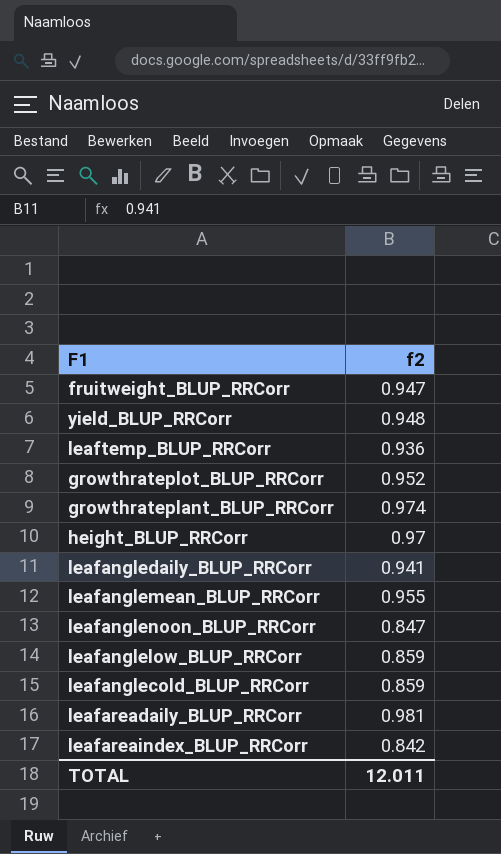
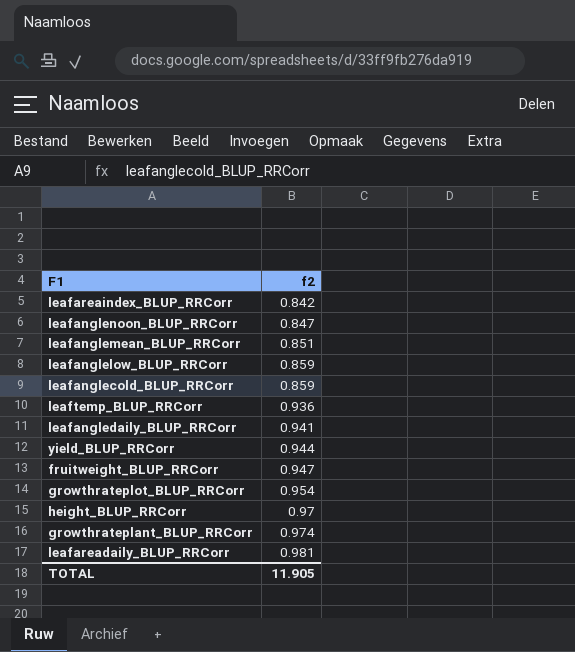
row order: none -> f2 ascending
leafanglemean_BLUP_RRCorr | f2: 0.955 -> 0.851
yield_BLUP_RRCorr | f2: 0.948 -> 0.944
growthrateplot_BLUP_RRCorr | f2: 0.952 -> 0.954
TOTAL | f2: 12.011 -> 11.905

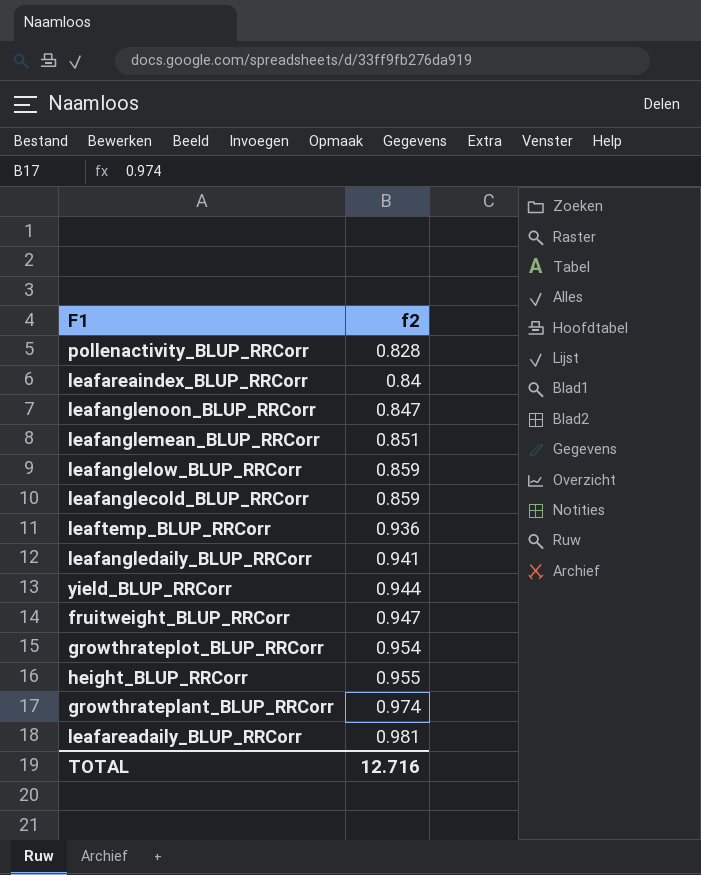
row pollenactivity_BLUP_RRCorr: none -> 0.828
leafareaindex_BLUP_RRCorr | f2: 0.842 -> 0.84
height_BLUP_RRCorr | f2: 0.97 -> 0.955
TOTAL | f2: 11.905 -> 12.716

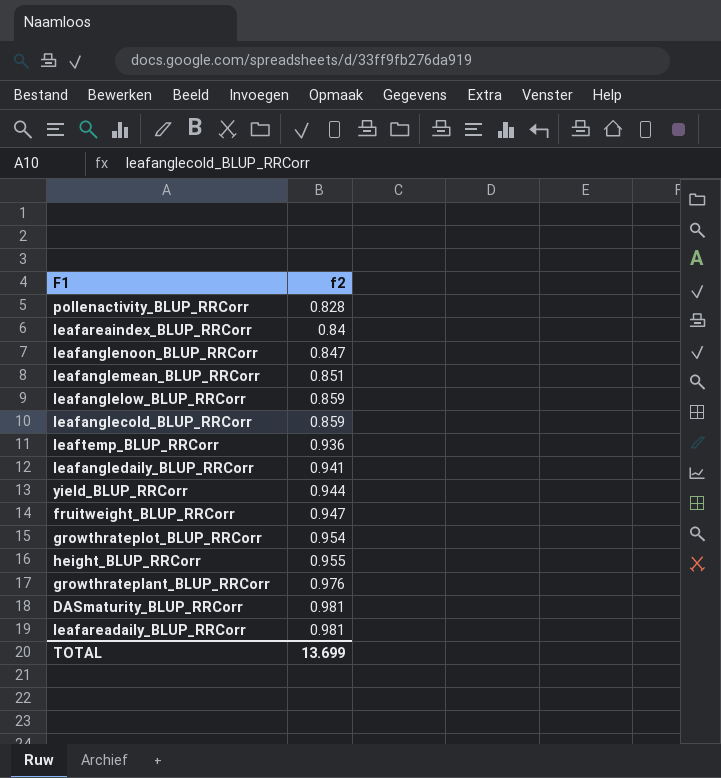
growthrateplant_BLUP_RRCorr | f2: 0.974 -> 0.976
row DASmaturity_BLUP_RRCorr: none -> 0.981
TOTAL | f2: 12.716 -> 13.699

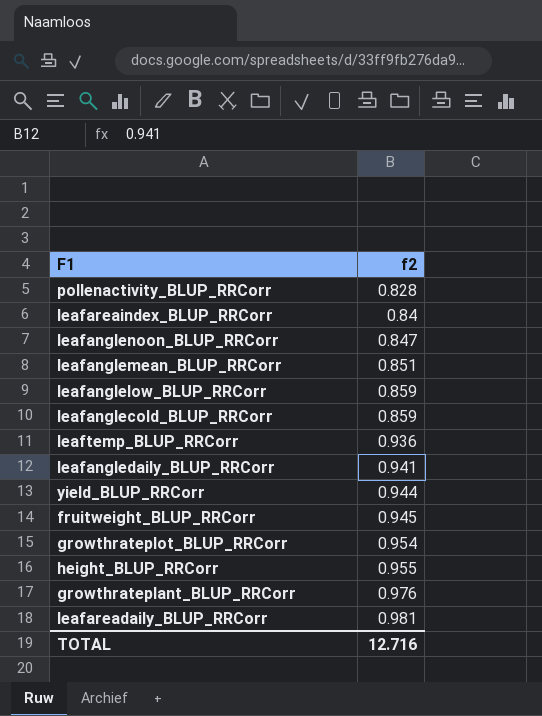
row DASmaturity_BLUP_RRCorr: 0.981 -> none
fruitweight_BLUP_RRCorr | f2: 0.947 -> 0.945
TOTAL | f2: 13.699 -> 12.716

